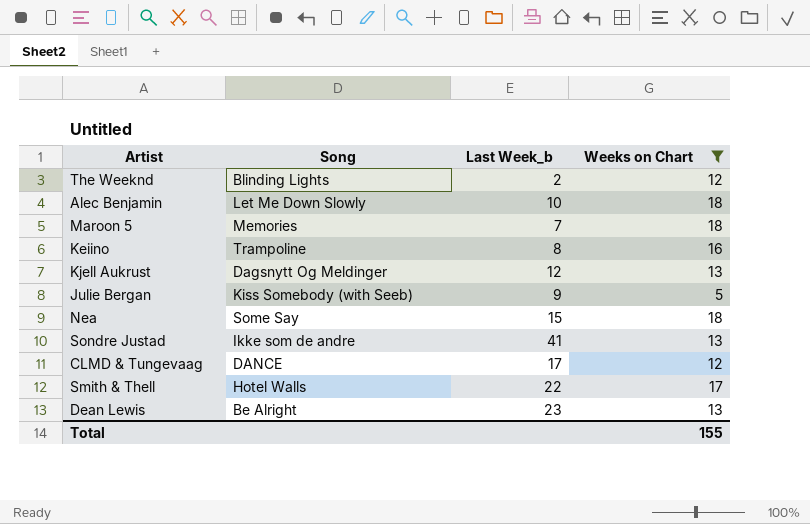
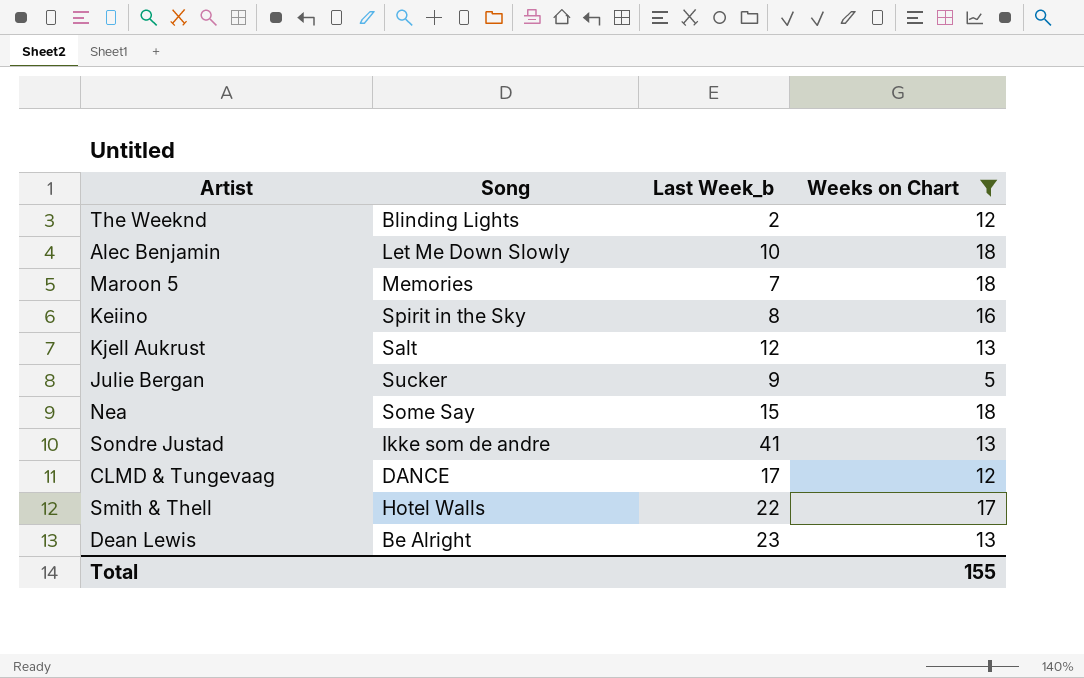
Keiino | Song: Trampoline -> Spirit in the Sky
Kjell Aukrust | Song: Dagsnytt Og Meldinger -> Salt
Julie Bergan | Song: Kiss Somebody (with Seeb) -> Sucker

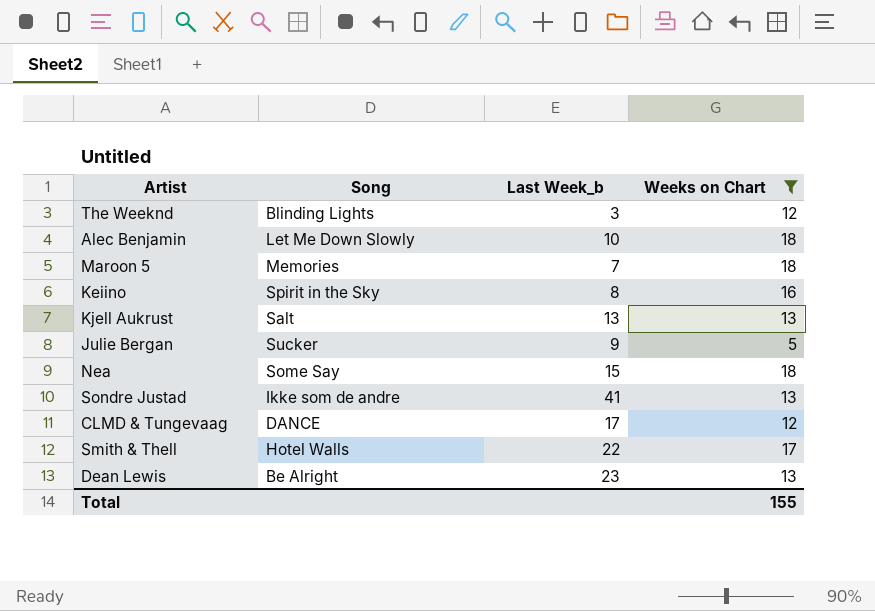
The Weeknd | Last Week_b: 2 -> 3
Kjell Aukrust | Last Week_b: 12 -> 13

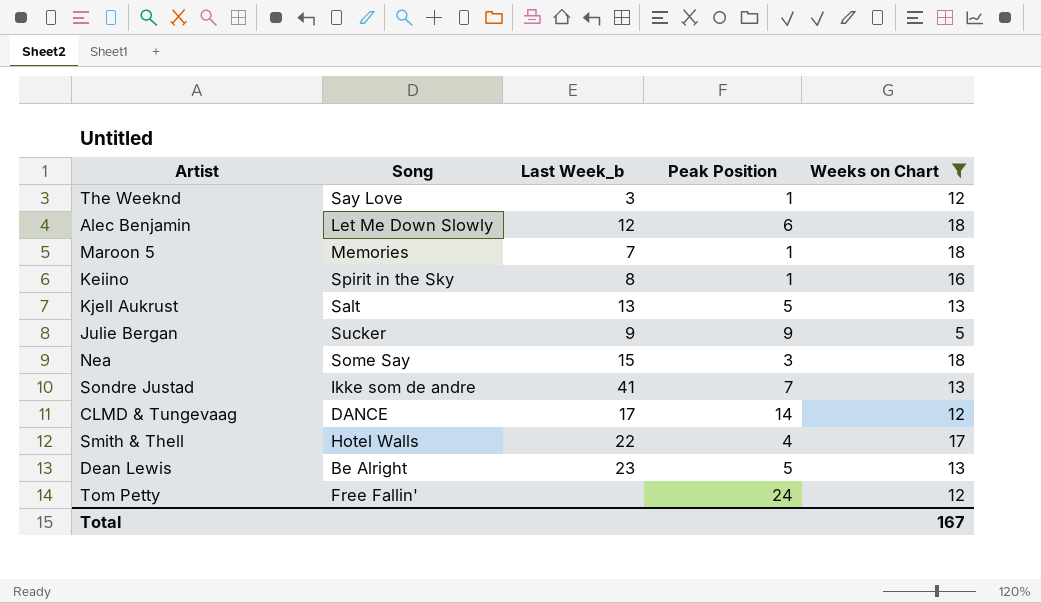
column Peak Position | position: none -> 4
The Weeknd | Song: Blinding Lights -> Say Love
Alec Benjamin | Last Week_b: 10 -> 12
row Tom Petty: none -> Free Fallin' | none | 24 | 12
Total | Weeks on Chart: 155 -> 167

